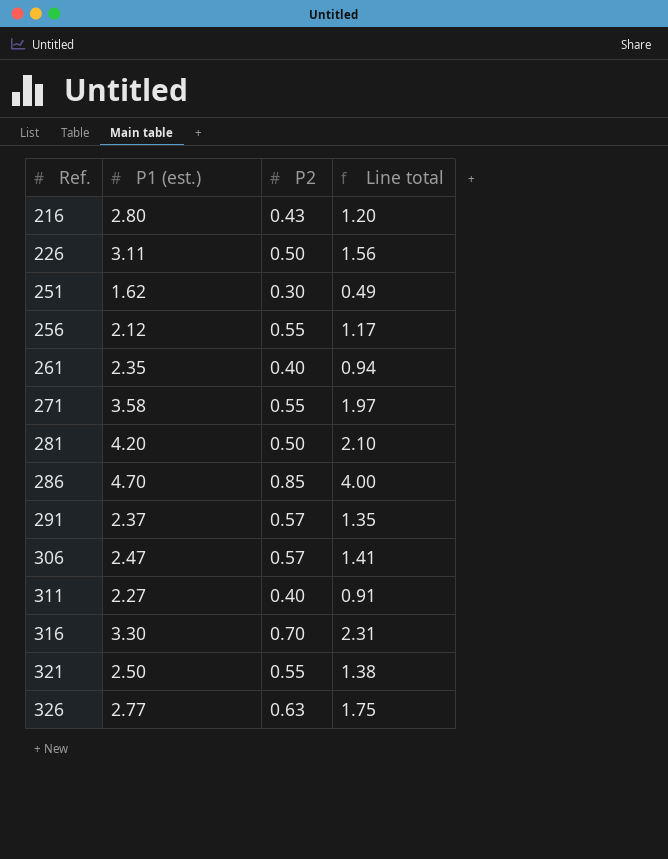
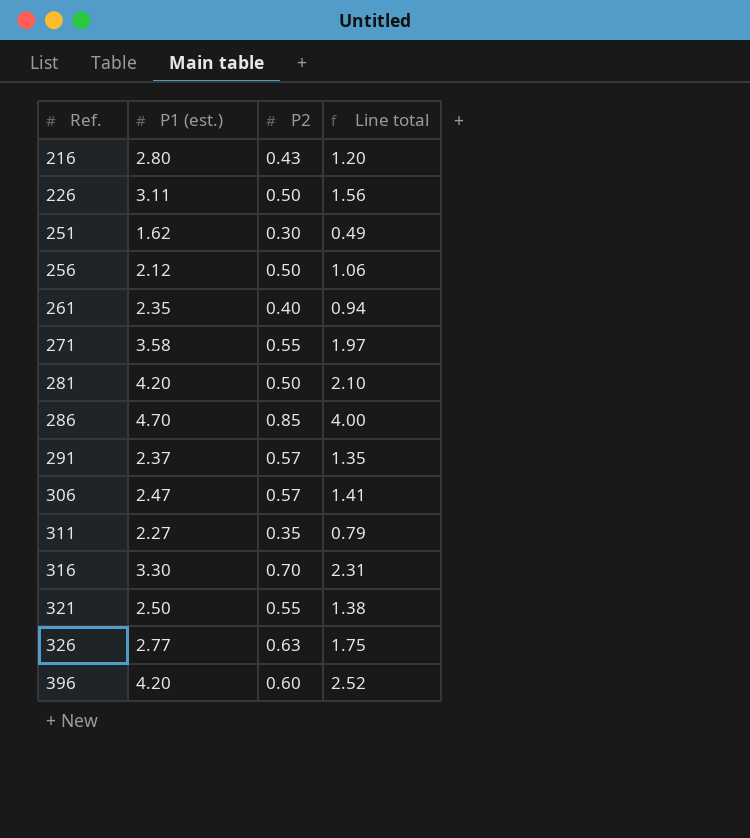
256 | P2: 0.55 -> 0.50
256 | Line total: 1.17 -> 1.06
311 | P2: 0.40 -> 0.35
311 | Line total: 0.91 -> 0.79
row 396: none -> 4.20 | 0.60 | 2.52

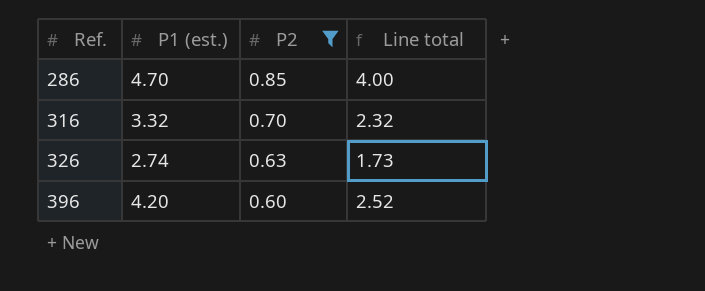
filter: none -> P2 >= 0.60
316 | P1 (est.): 3.30 -> 3.32
316 | Line total: 2.31 -> 2.32
326 | P1 (est.): 2.77 -> 2.74
326 | Line total: 1.75 -> 1.73

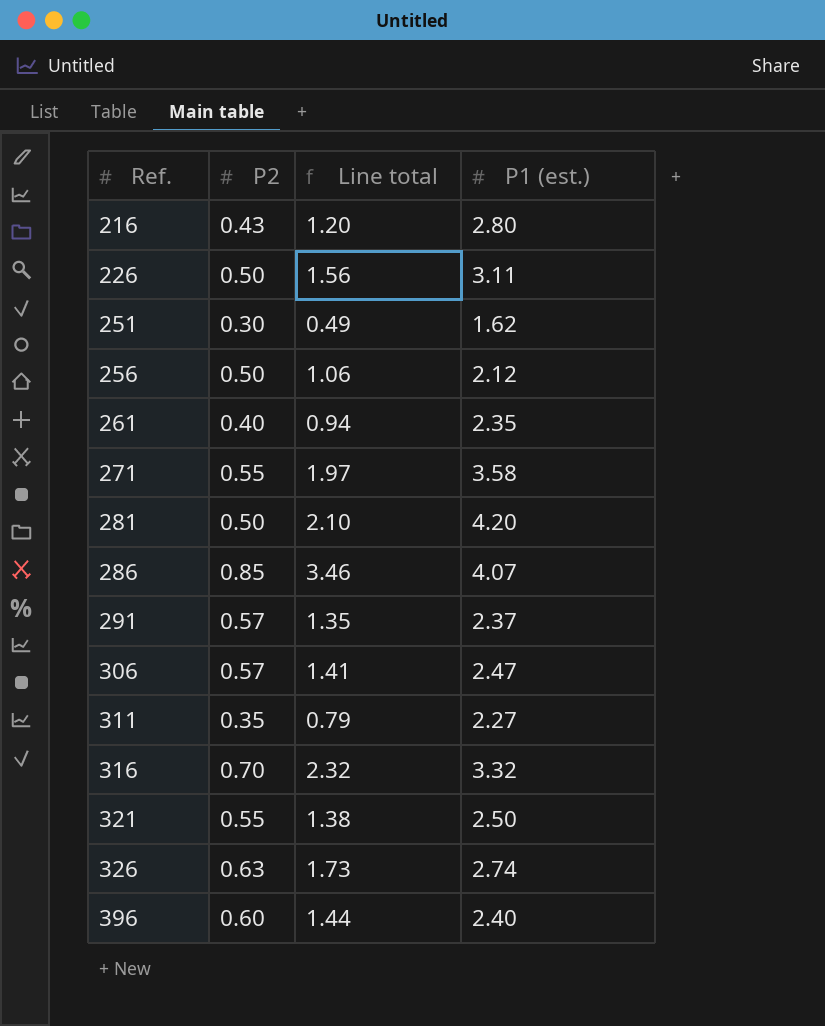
filter: P2 >= 0.60 -> none
column P1 (est.) | position: 2 -> 4
286 | Line total: 4.00 -> 3.46
286 | P1 (est.): 4.70 -> 4.07
396 | Line total: 2.52 -> 1.44
396 | P1 (est.): 4.20 -> 2.40

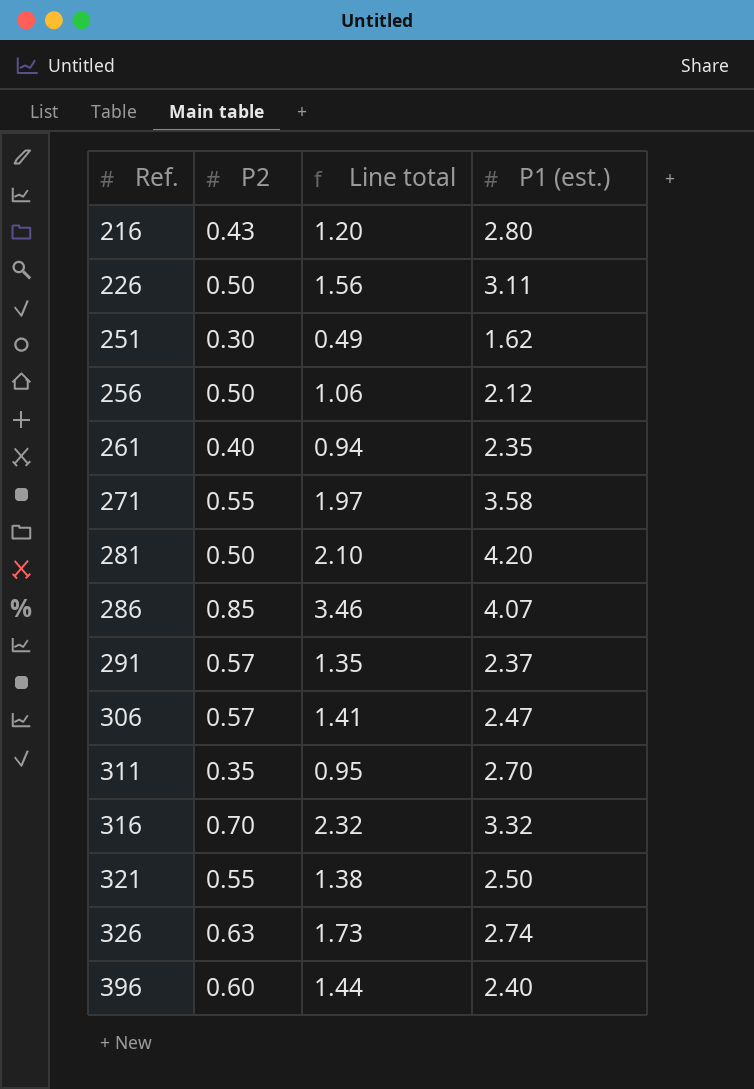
311 | Line total: 0.79 -> 0.95
311 | P1 (est.): 2.27 -> 2.70

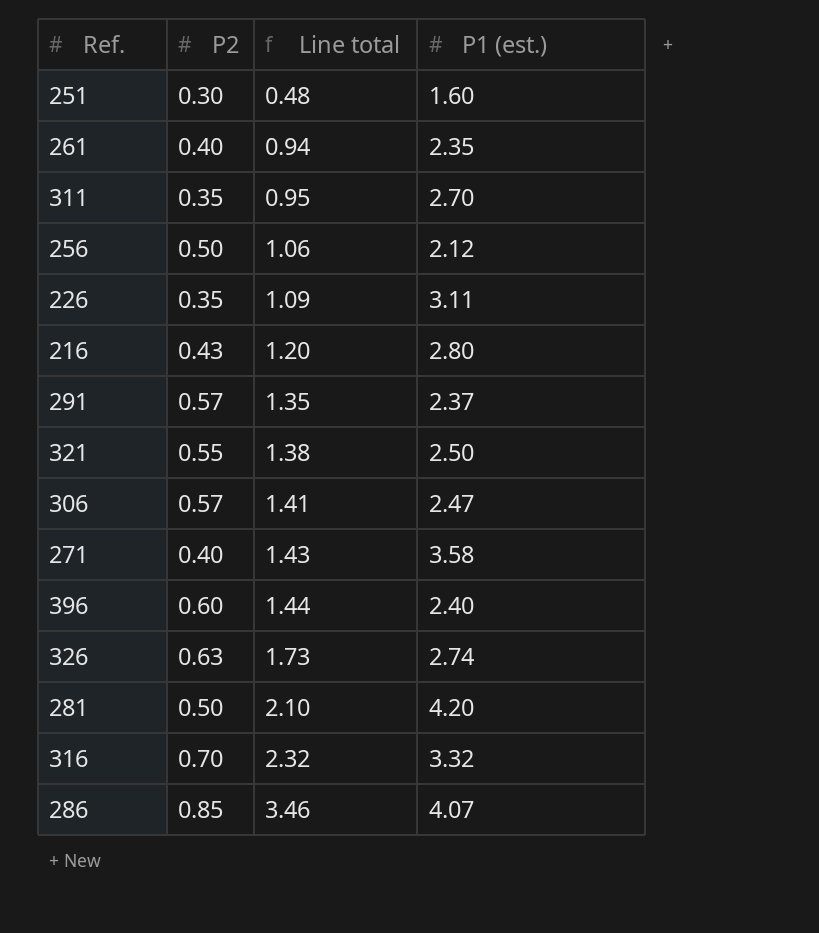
row order: Ref. ascending -> Line total ascending
251 | Line total: 0.49 -> 0.48
251 | P1 (est.): 1.62 -> 1.60
226 | P2: 0.50 -> 0.35
226 | Line total: 1.56 -> 1.09
271 | P2: 0.55 -> 0.40
271 | Line total: 1.97 -> 1.43

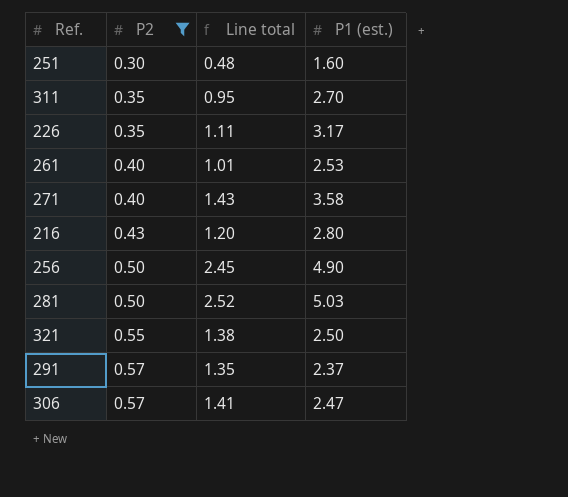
filter: none -> P2 <= 0.57
row order: Line total ascending -> P2 ascending
226 | Line total: 1.09 -> 1.11
226 | P1 (est.): 3.11 -> 3.17
261 | Line total: 0.94 -> 1.01
261 | P1 (est.): 2.35 -> 2.53
256 | Line total: 1.06 -> 2.45
256 | P1 (est.): 2.12 -> 4.90
281 | Line total: 2.10 -> 2.52
281 | P1 (est.): 4.20 -> 5.03

